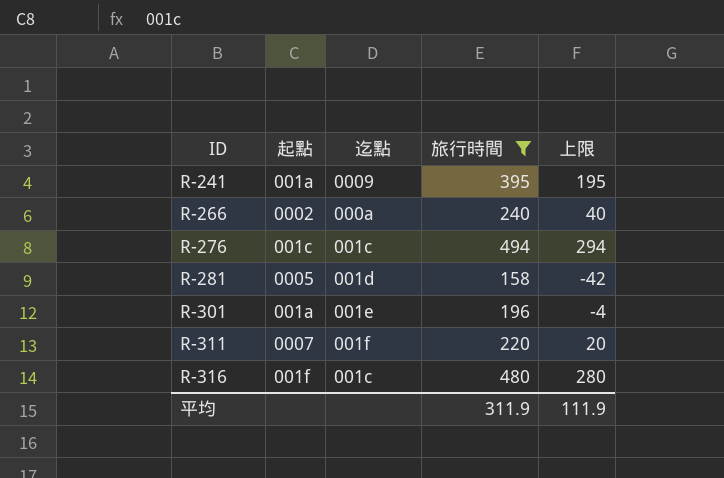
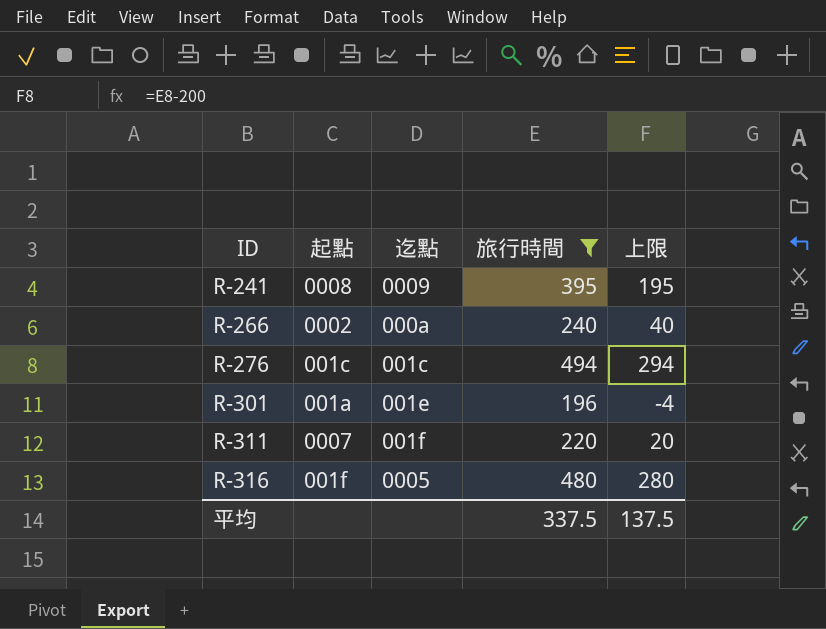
row R-281: 0005 | 001d | 158 | -42 -> none
R-241 | 起點: 001a -> 0008
R-316 | 迄點: 001c -> 0005
平均 | 旅行時間: 311.9 -> 337.5
平均 | 上限: 111.9 -> 137.5

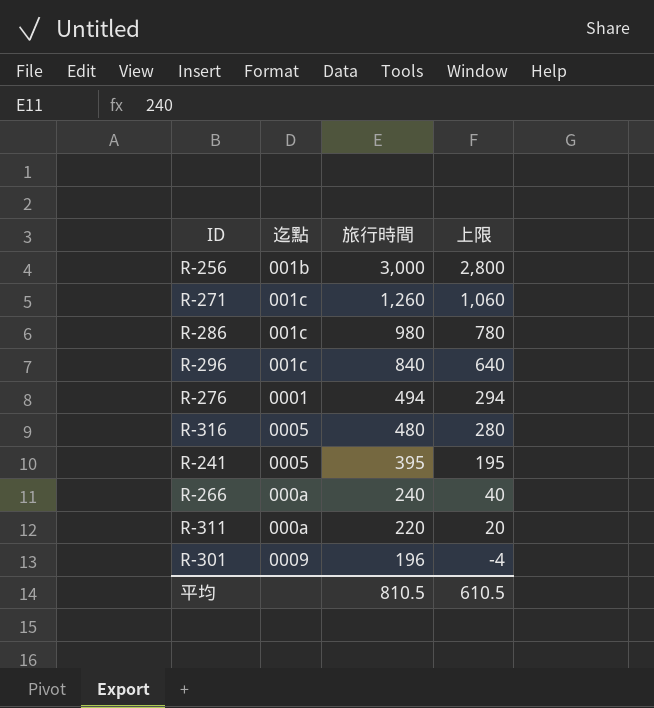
filter: 旅行時間 <= 494 -> none
row order: ID ascending -> 旅行時間 descending
column 起點 | position: 2 -> none
R-276 | 迄點: 001c -> 0001
R-241 | 迄點: 0009 -> 0005
R-311 | 迄點: 001f -> 000a
R-301 | 迄點: 001e -> 0009
平均 | 旅行時間: 337.5 -> 810.5
平均 | 上限: 137.5 -> 610.5

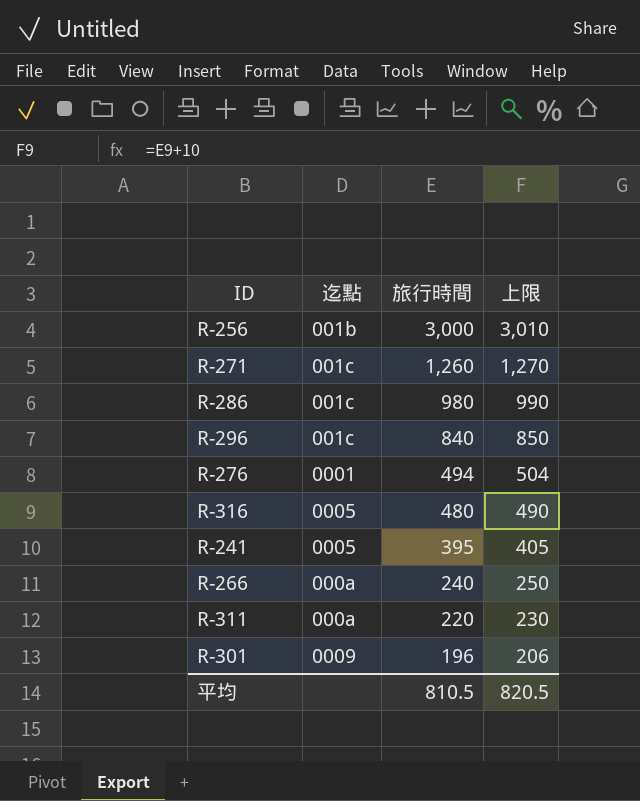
column 上限 | formula: [旅行時間] - 200 -> [旅行時間] + 10
平均 | 上限: 610.5 -> 820.5

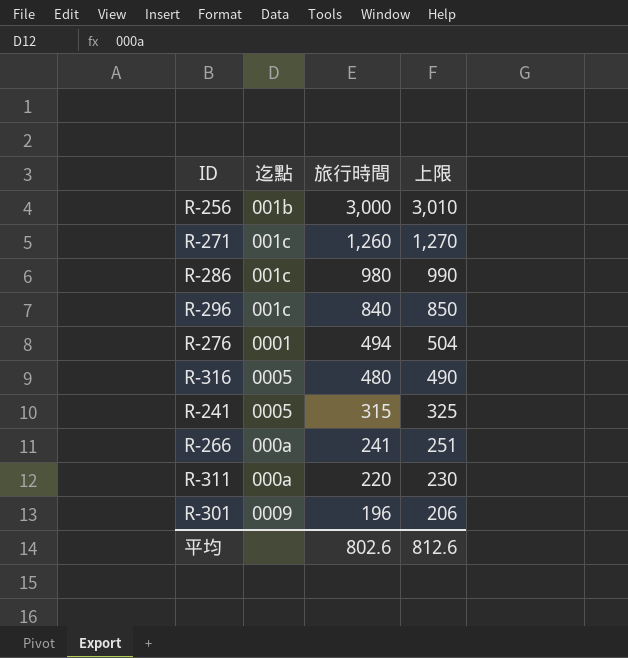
R-241 | 旅行時間: 395 -> 315
R-241 | 上限: 405 -> 325
R-266 | 旅行時間: 240 -> 241
R-266 | 上限: 250 -> 251
平均 | 旅行時間: 810.5 -> 802.6
平均 | 上限: 820.5 -> 812.6

